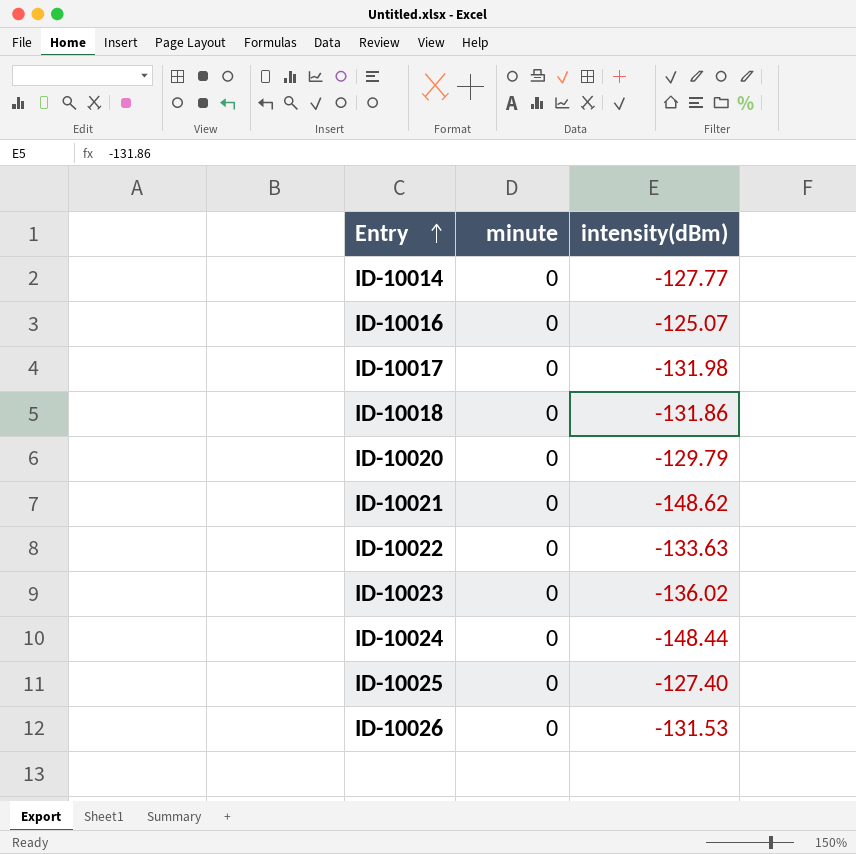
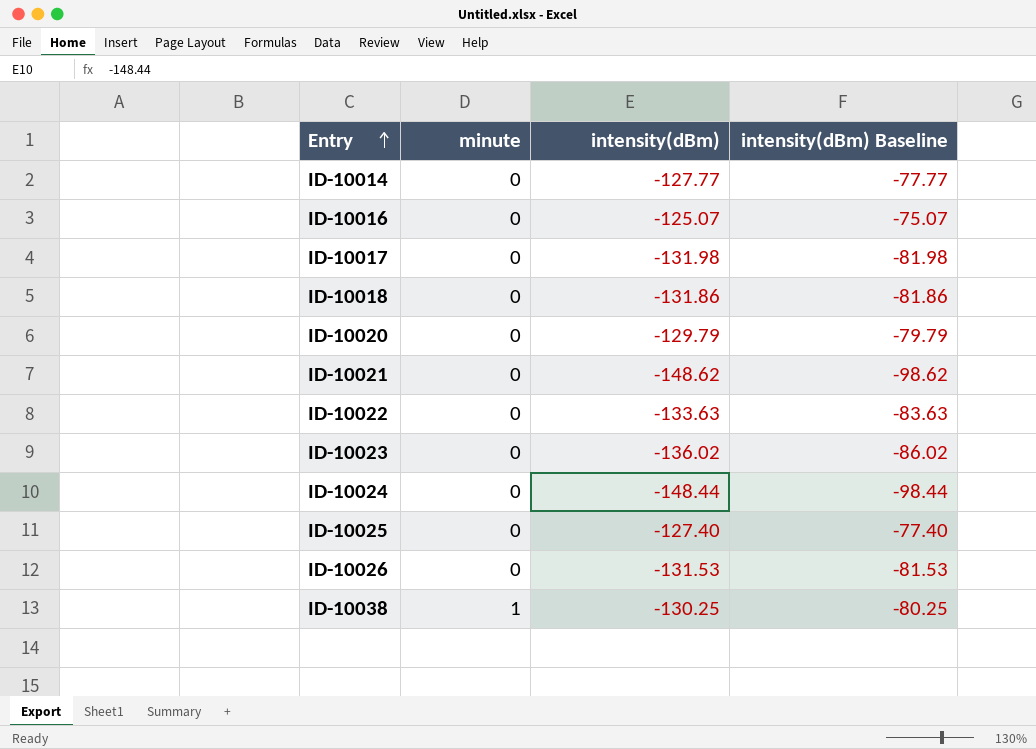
column intensity(dBm) Baseline | formula: none -> [intensity(dBm)] + 50
row ID-10038: none -> 1 | -130.25 | -80.25

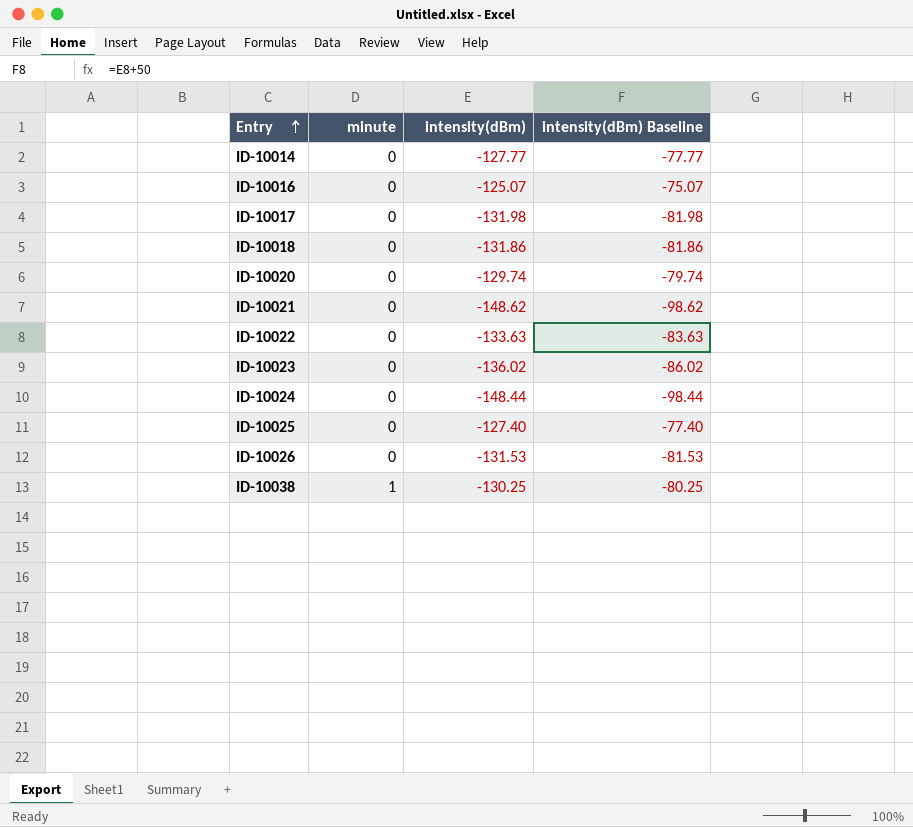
ID-10020 | intensity(dBm): -129.79 -> -129.74
ID-10020 | intensity(dBm) Baseline: -79.79 -> -79.74

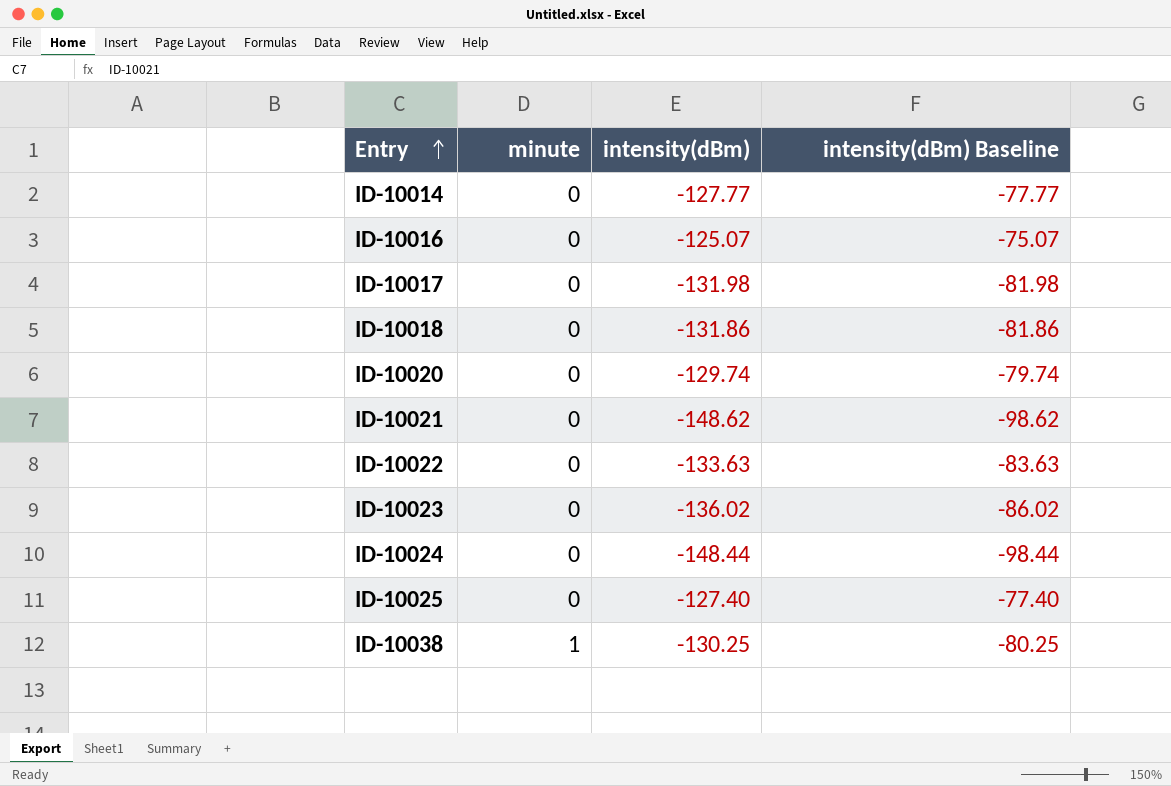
row ID-10026: 0 | -131.53 | -81.53 -> none

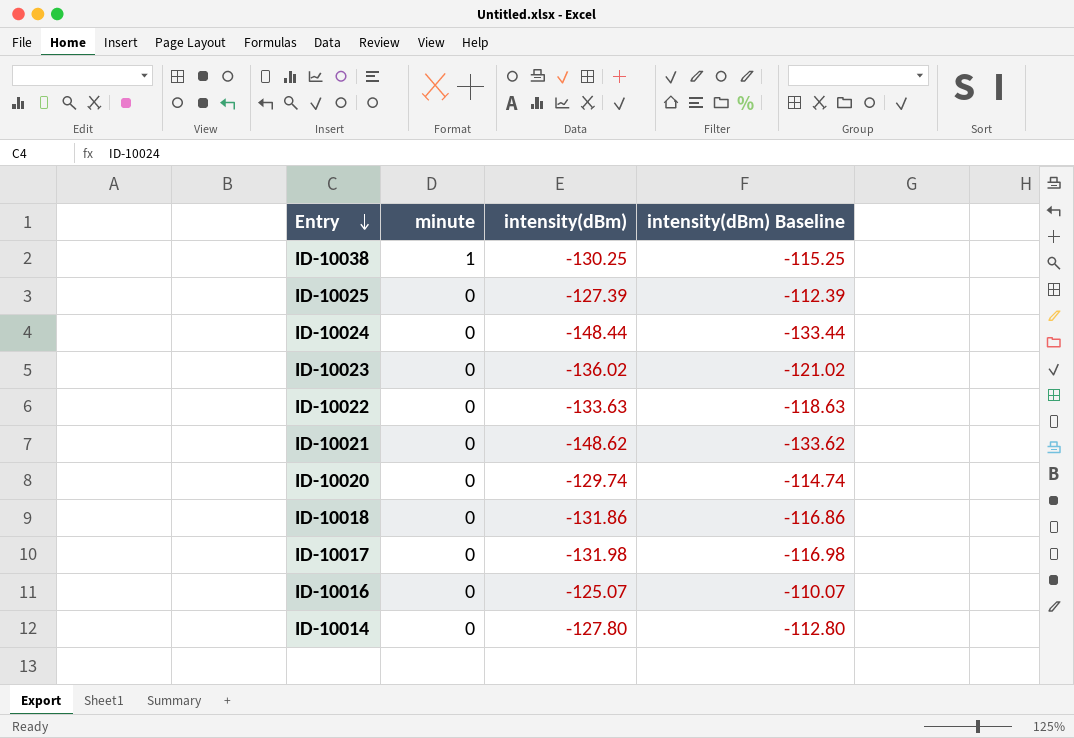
row order: Entry ascending -> Entry descending
column intensity(dBm) Baseline | formula: [intensity(dBm)] + 50 -> [intensity(dBm)] + 15
ID-10025 | intensity(dBm): -127.40 -> -127.39
ID-10014 | intensity(dBm): -127.77 -> -127.80

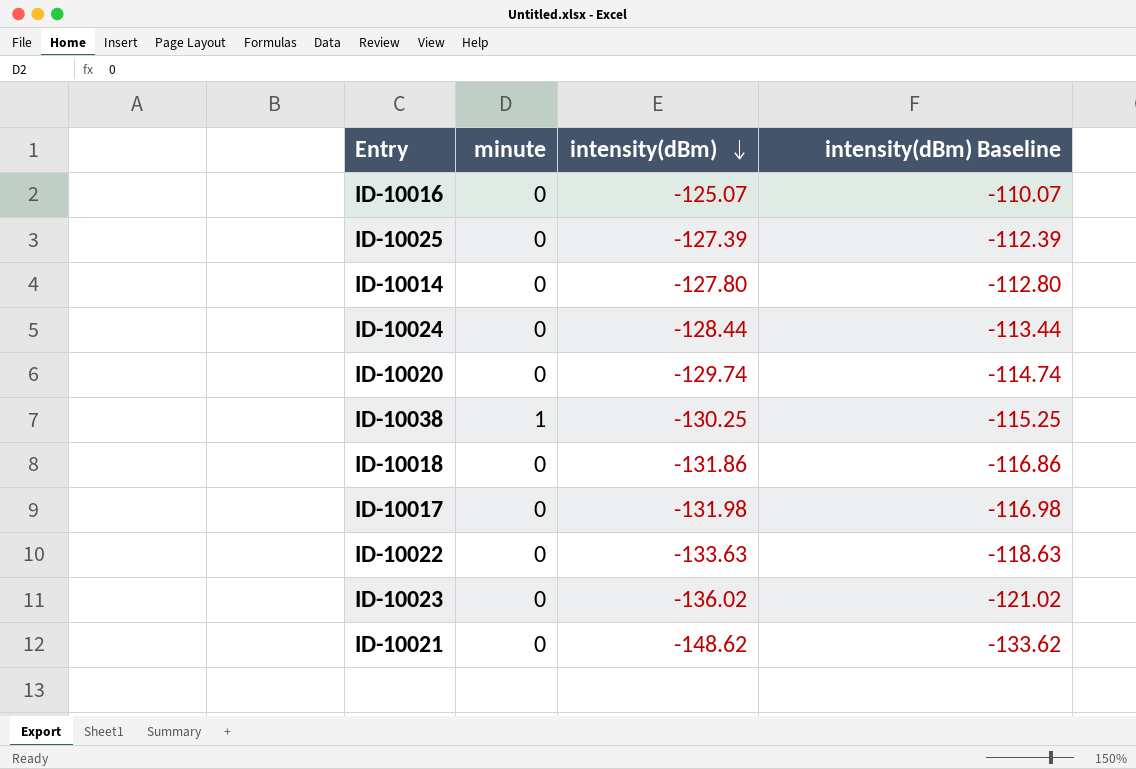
row order: Entry descending -> intensity(dBm) descending
ID-10024 | intensity(dBm): -148.44 -> -128.44
ID-10024 | intensity(dBm) Baseline: -133.44 -> -113.44

